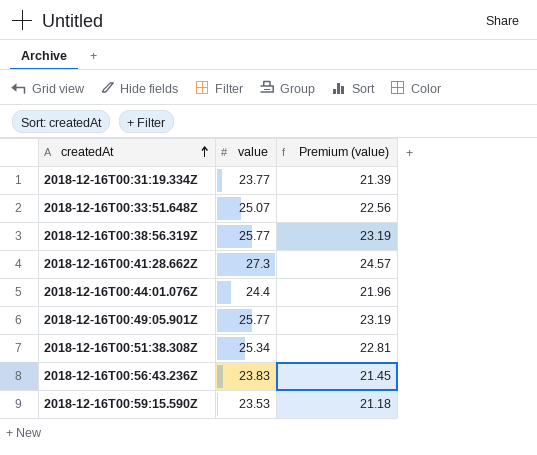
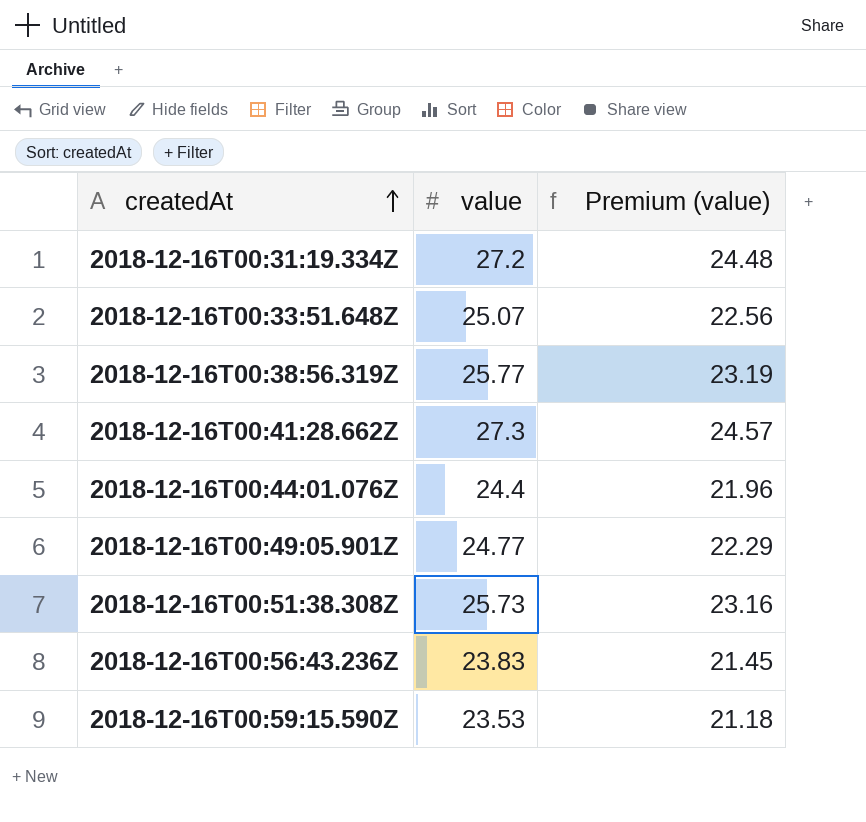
2018-12-16T00:31:19.334Z | value: 23.77 -> 27.2
2018-12-16T00:31:19.334Z | Premium (value): 21.39 -> 24.48
2018-12-16T00:49:05.901Z | value: 25.77 -> 24.77
2018-12-16T00:49:05.901Z | Premium (value): 23.19 -> 22.29
2018-12-16T00:51:38.308Z | value: 25.34 -> 25.73
2018-12-16T00:51:38.308Z | Premium (value): 22.81 -> 23.16

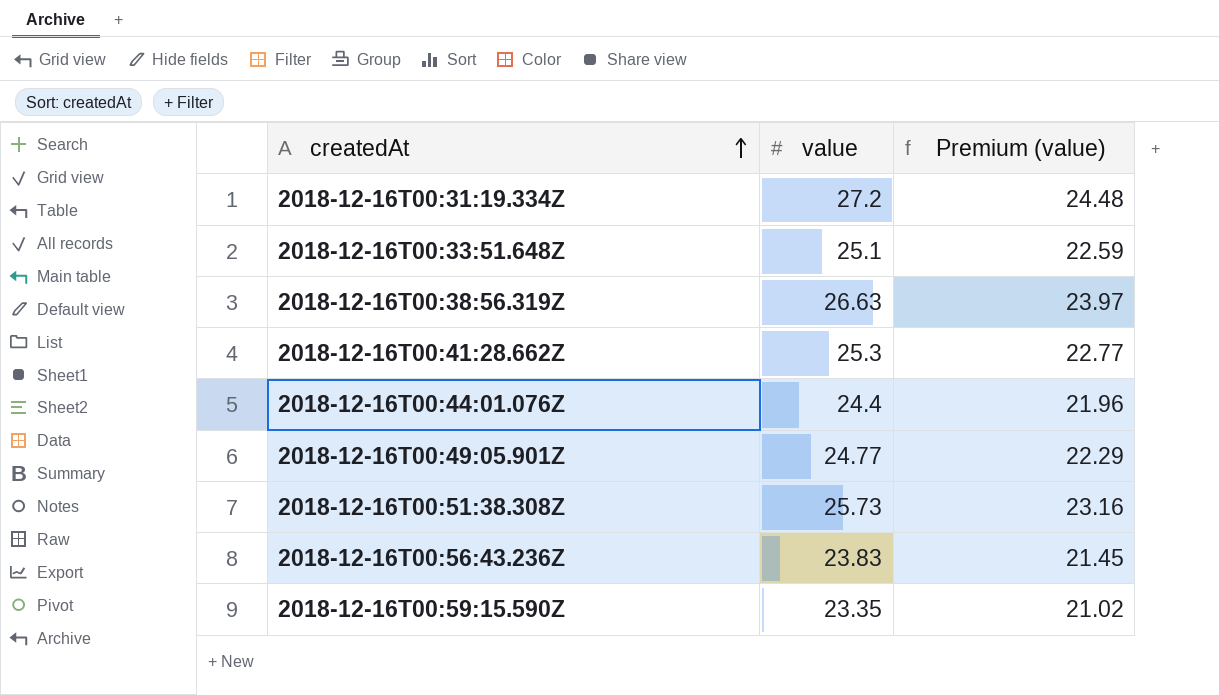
2018-12-16T00:33:51.648Z | value: 25.07 -> 25.1
2018-12-16T00:33:51.648Z | Premium (value): 22.56 -> 22.59
2018-12-16T00:38:56.319Z | value: 25.77 -> 26.63
2018-12-16T00:38:56.319Z | Premium (value): 23.19 -> 23.97
2018-12-16T00:41:28.662Z | value: 27.3 -> 25.3
2018-12-16T00:41:28.662Z | Premium (value): 24.57 -> 22.77
2018-12-16T00:59:15.590Z | value: 23.53 -> 23.35
2018-12-16T00:59:15.590Z | Premium (value): 21.18 -> 21.02

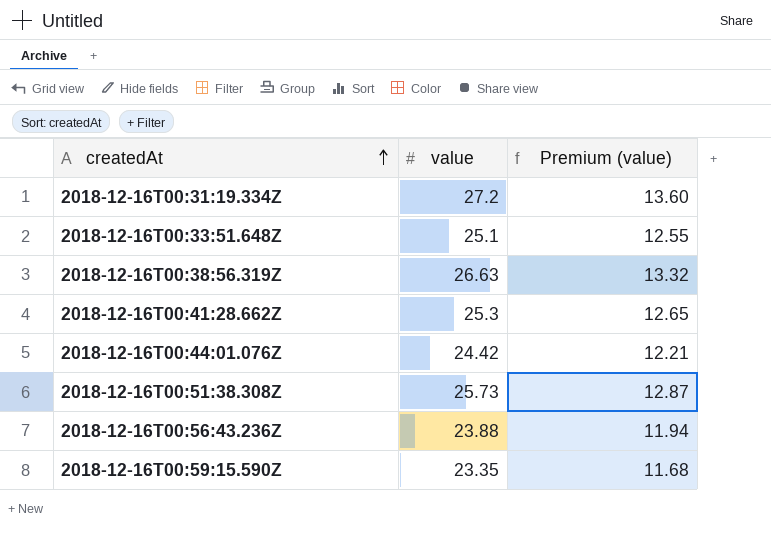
column Premium (value) | formula: [value] * 0.9 -> [value] * 0.5
row 2018-12-16T00:49:05.901Z: 24.77 | 22.29 -> none
2018-12-16T00:44:01.076Z | value: 24.4 -> 24.42
2018-12-16T00:56:43.236Z | value: 23.83 -> 23.88

